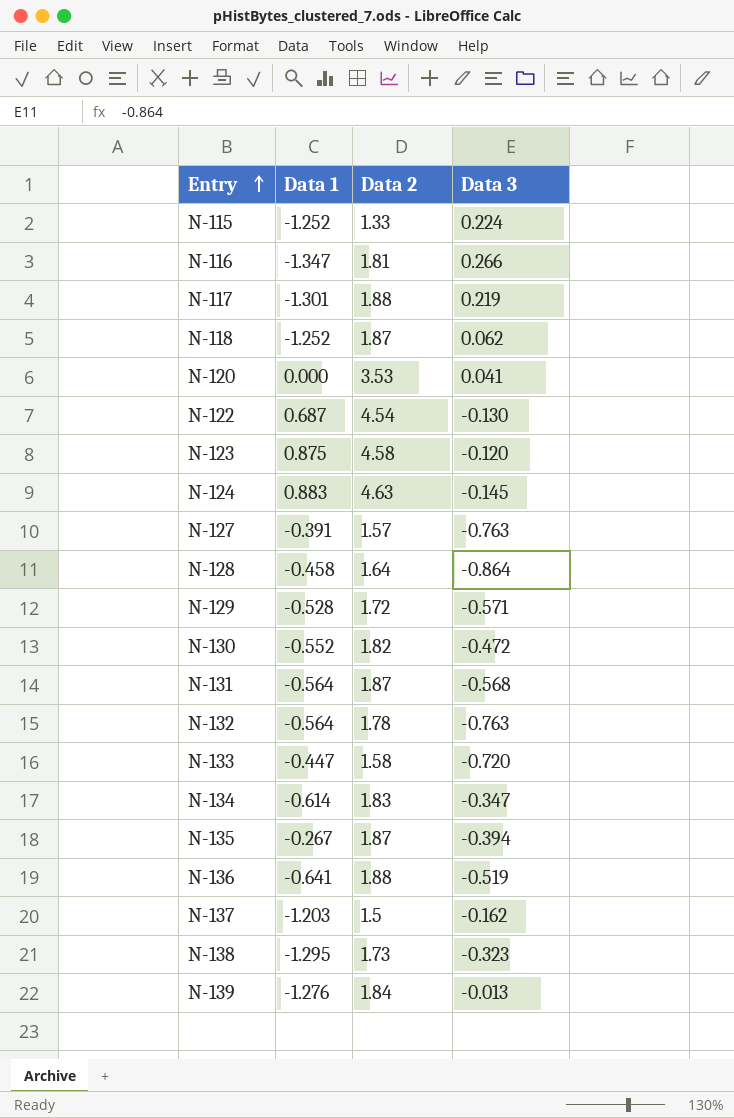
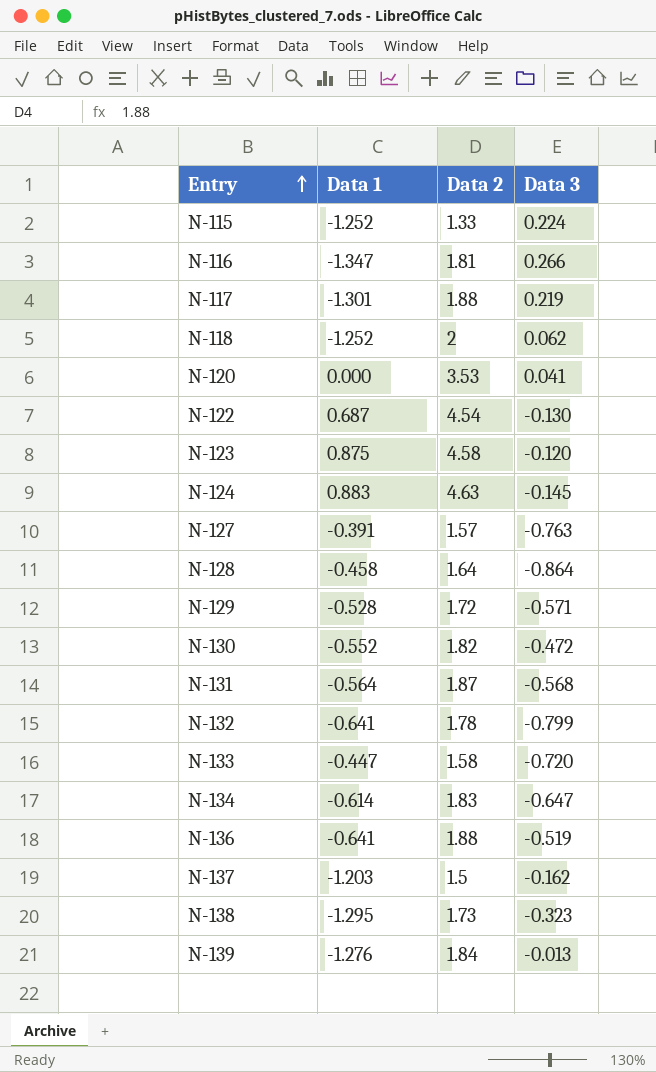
row N-135: -0.267 | 1.87 | -0.394 -> none
N-118 | Data 2: 1.87 -> 2
N-132 | Data 1: -0.564 -> -0.641
N-132 | Data 3: -0.763 -> -0.799
N-134 | Data 3: -0.347 -> -0.647

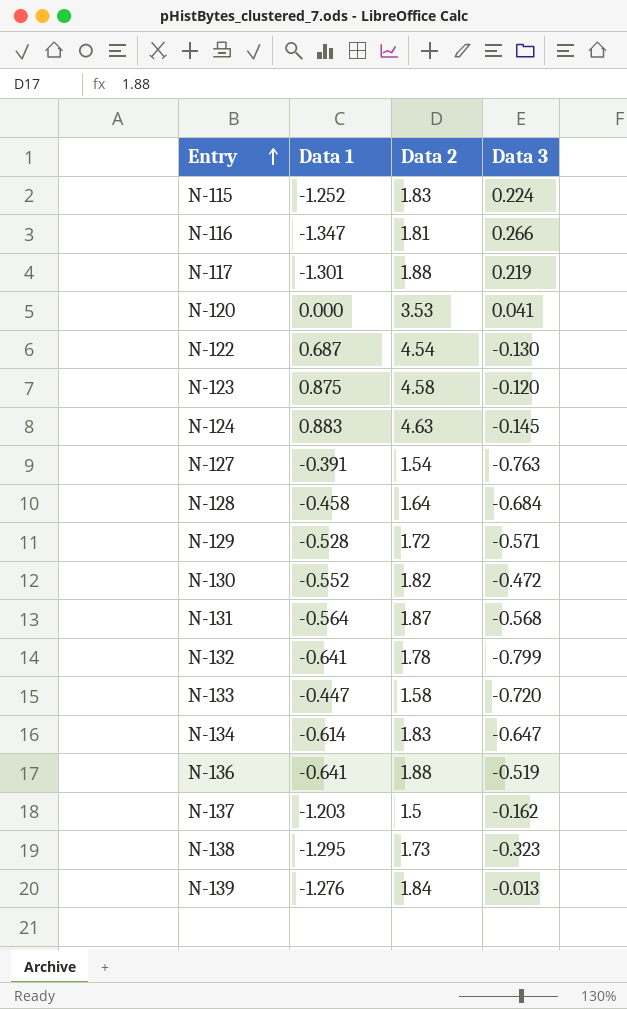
row N-118: -1.252 | 2 | 0.062 -> none
N-115 | Data 2: 1.33 -> 1.83
N-127 | Data 2: 1.57 -> 1.54
N-128 | Data 3: -0.864 -> -0.684

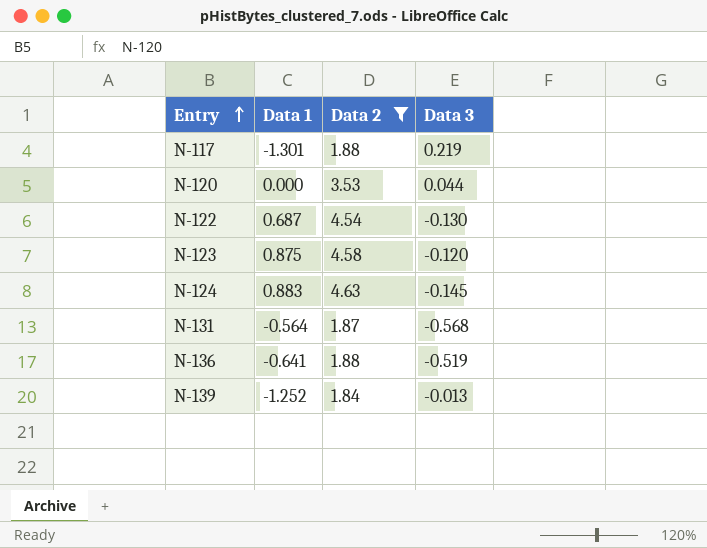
filter: none -> Data 2 >= 1.84
N-120 | Data 3: 0.041 -> 0.044
N-139 | Data 1: -1.276 -> -1.252

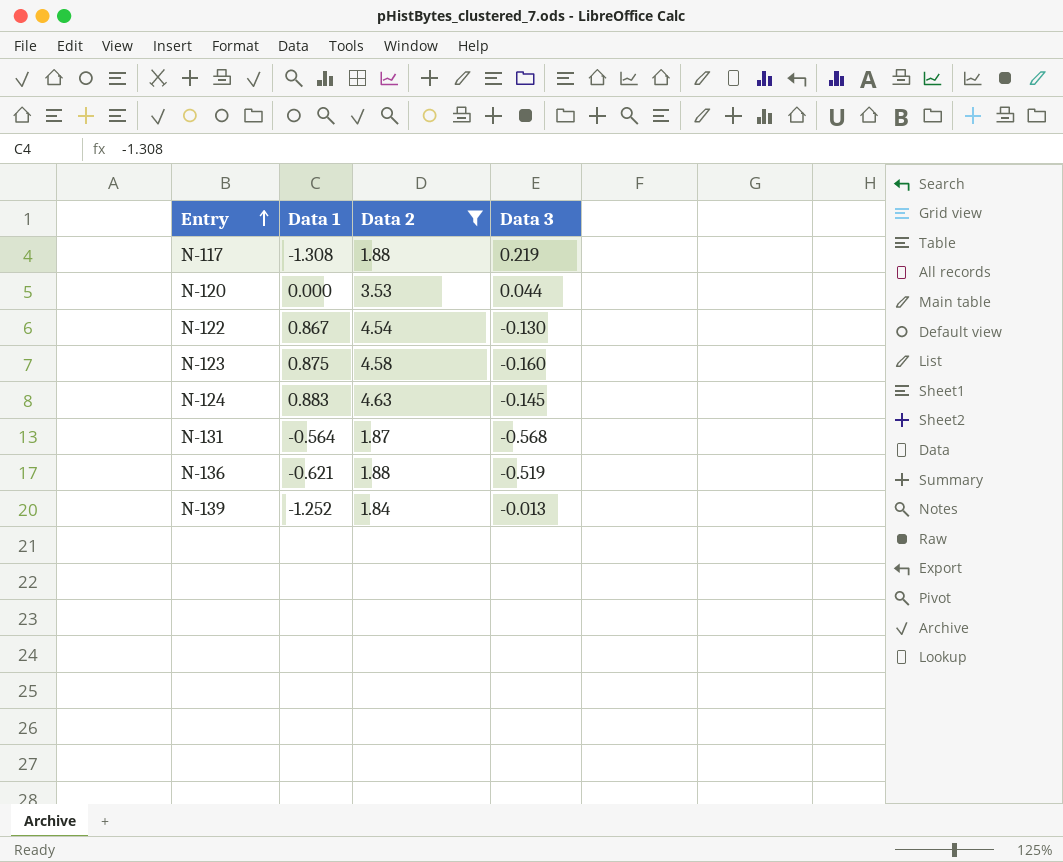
N-117 | Data 1: -1.301 -> -1.308
N-122 | Data 1: 0.687 -> 0.867
N-123 | Data 3: -0.120 -> -0.160
N-136 | Data 1: -0.641 -> -0.621

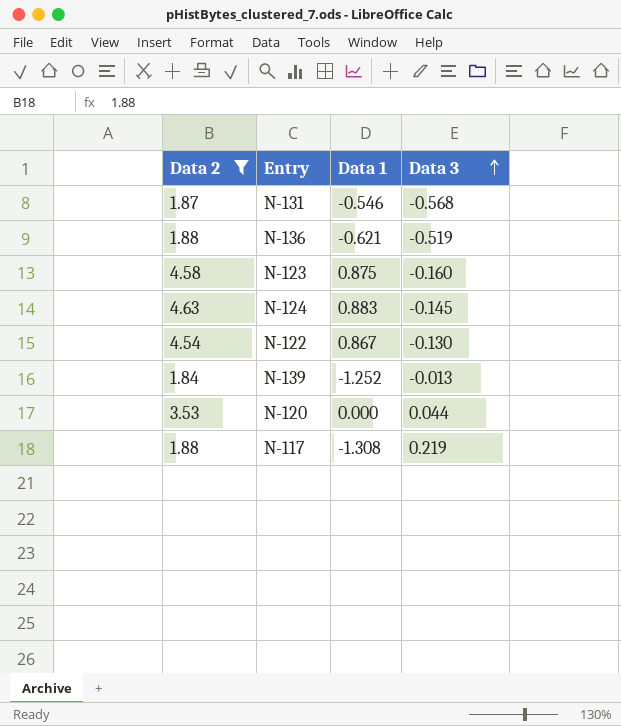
row order: Entry ascending -> Data 3 ascending
column Data 2 | position: 3 -> 1
N-131 | Data 1: -0.564 -> -0.546

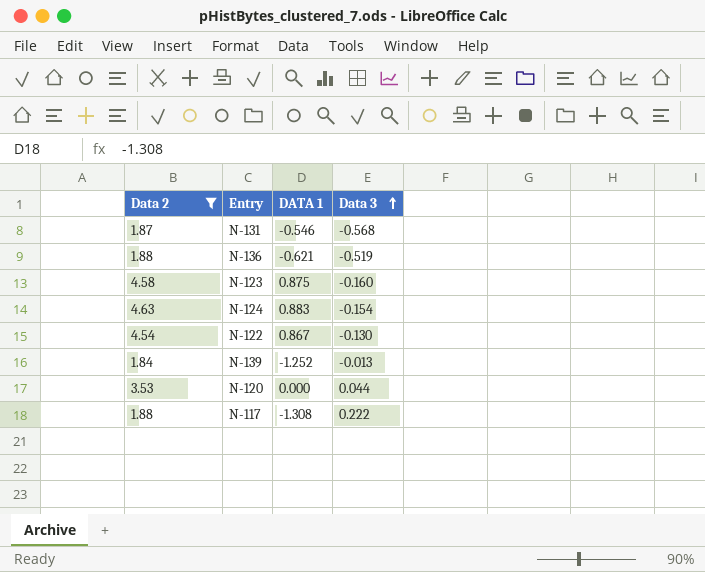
column name: Data 1 -> DATA 1
N-124 | Data 3: -0.145 -> -0.154
N-117 | Data 3: 0.219 -> 0.222

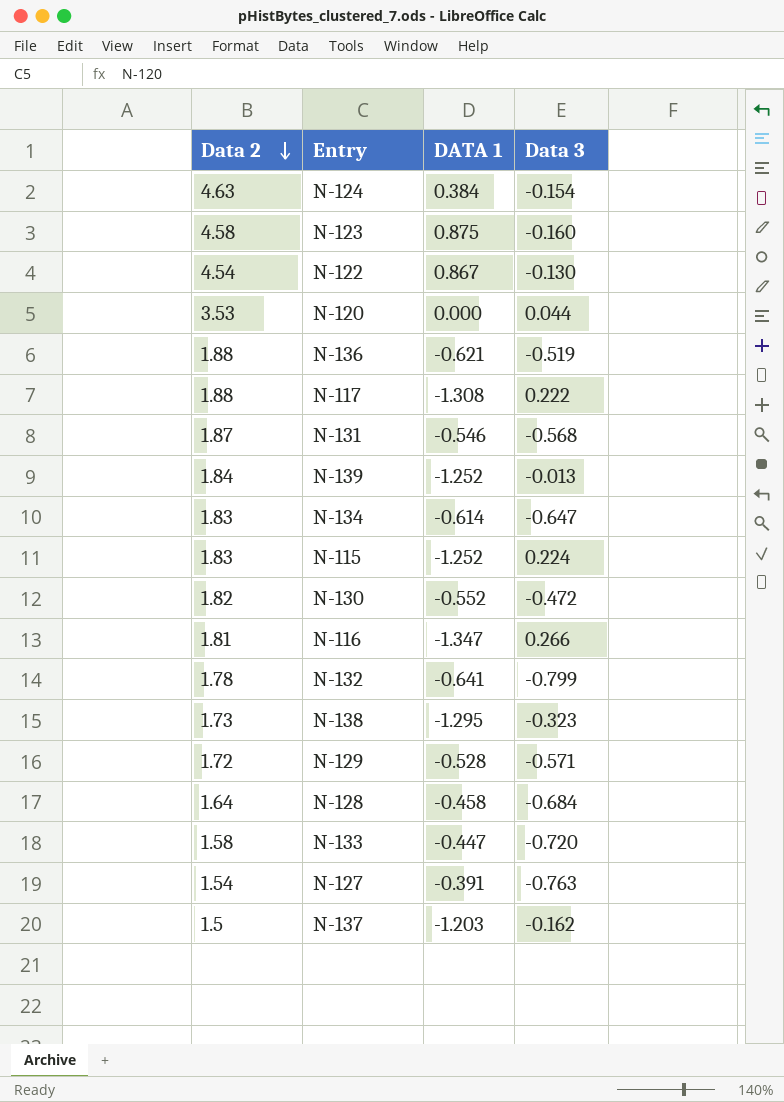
filter: Data 2 >= 1.84 -> none
row order: Data 3 ascending -> Data 2 descending
N-124 | DATA 1: 0.883 -> 0.384

